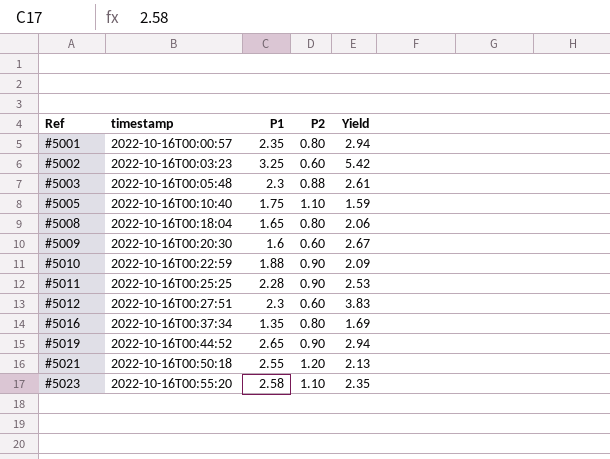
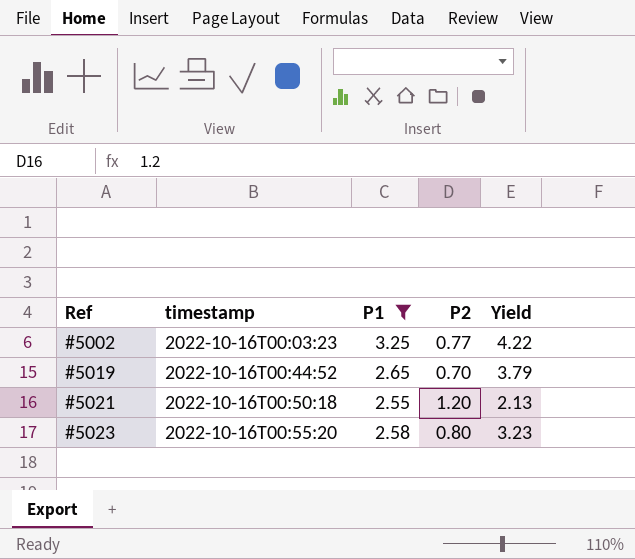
filter: none -> P1 >= 2.55
#5002 | P2: 0.60 -> 0.77
#5002 | Yield: 5.42 -> 4.22
#5019 | P2: 0.90 -> 0.70
#5019 | Yield: 2.94 -> 3.79
#5023 | P2: 1.10 -> 0.80
#5023 | Yield: 2.35 -> 3.23

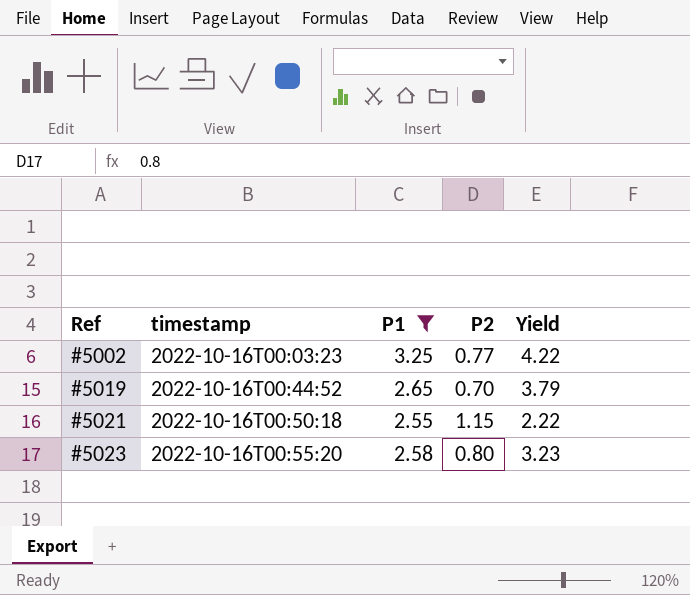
#5021 | P2: 1.20 -> 1.15
#5021 | Yield: 2.13 -> 2.22

